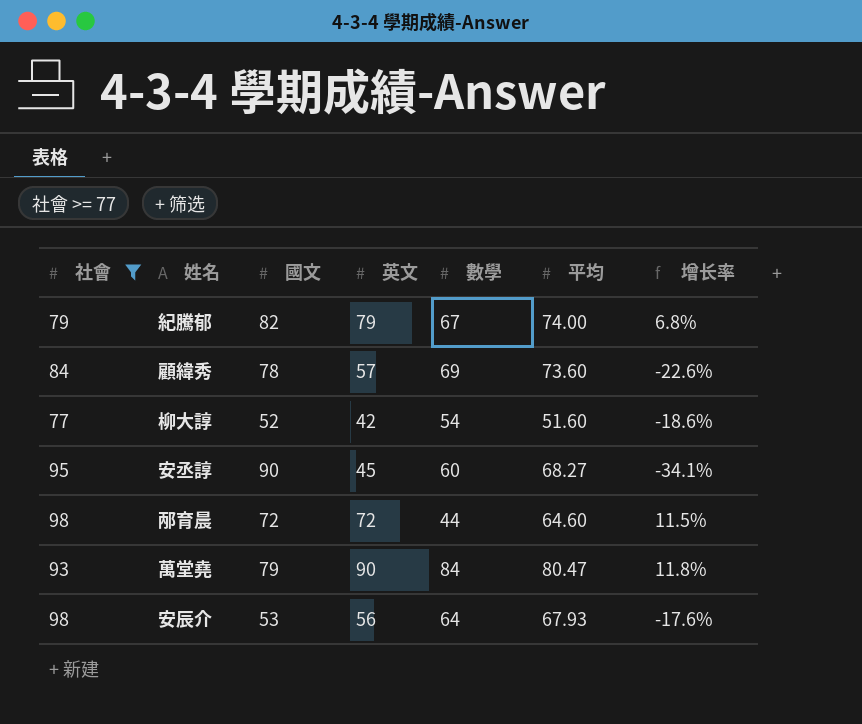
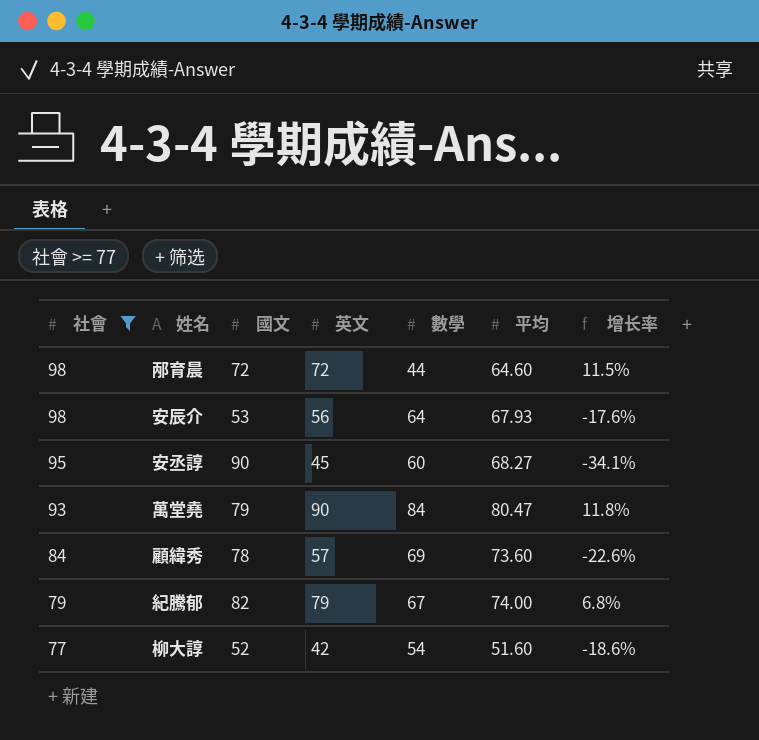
row order: none -> 社會 descending

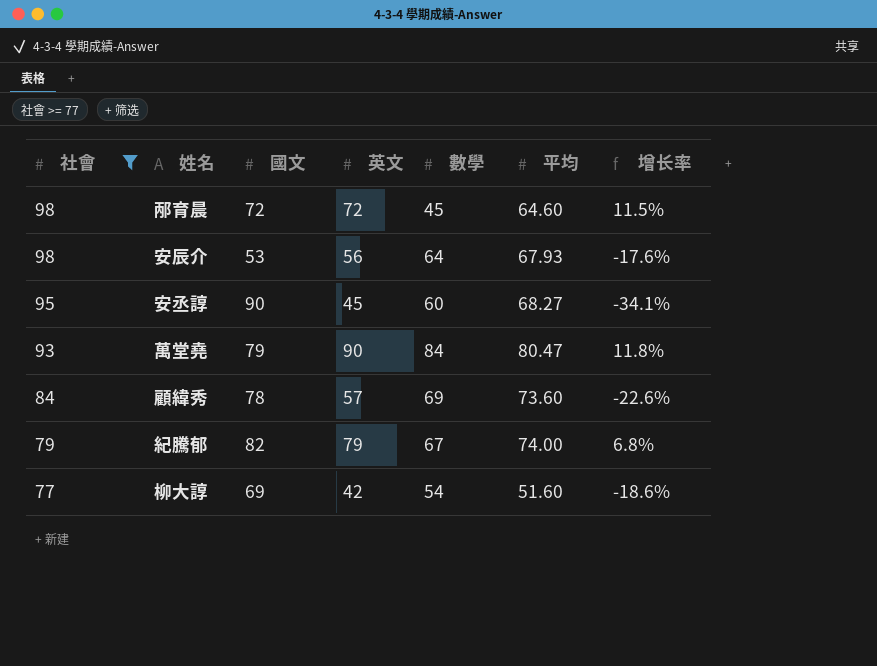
邴育晨 | 數學: 44 -> 45
柳大諄 | 國文: 52 -> 69

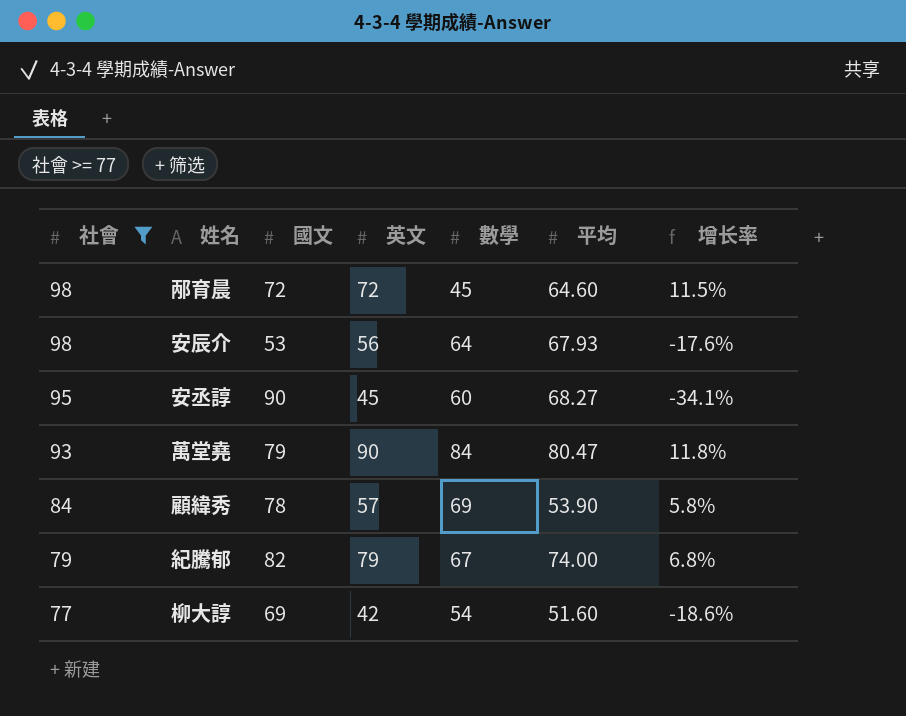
顧緯秀 | 平均: 73.60 -> 53.90
顧緯秀 | 增长率: -22.6% -> 5.8%

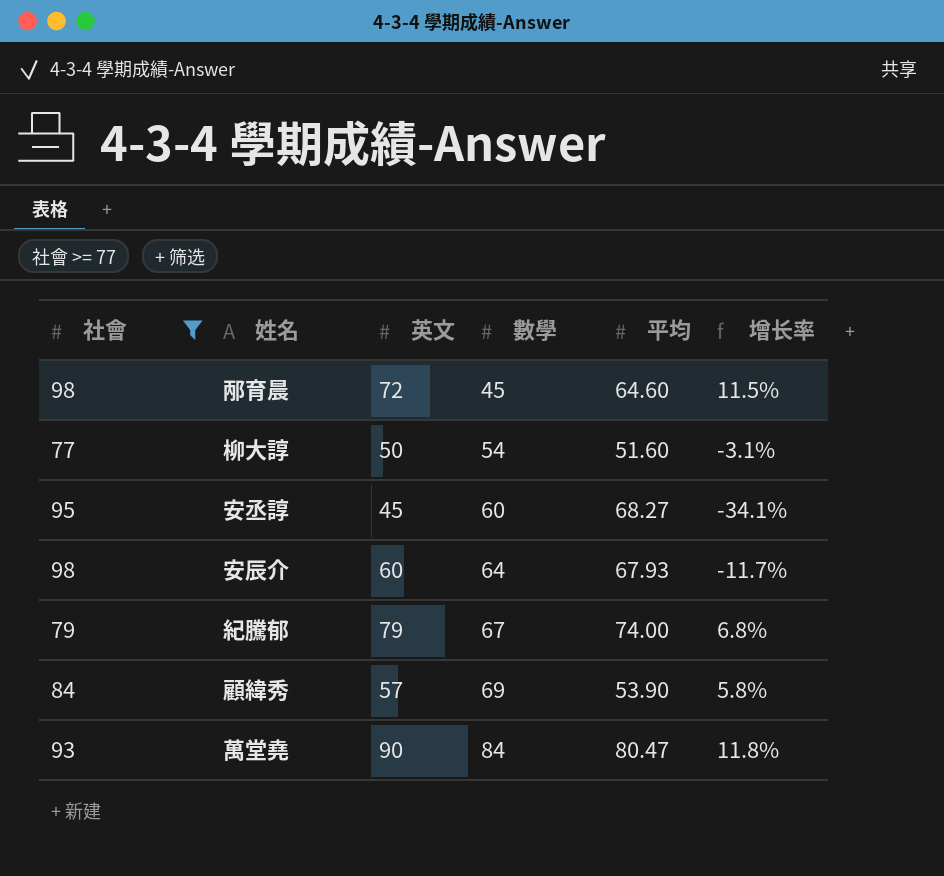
row order: 社會 descending -> 數學 ascending
column 國文 | position: 3 -> none
柳大諄 | 英文: 42 -> 50
柳大諄 | 增长率: -18.6% -> -3.1%
安辰介 | 英文: 56 -> 60
安辰介 | 增长率: -17.6% -> -11.7%

